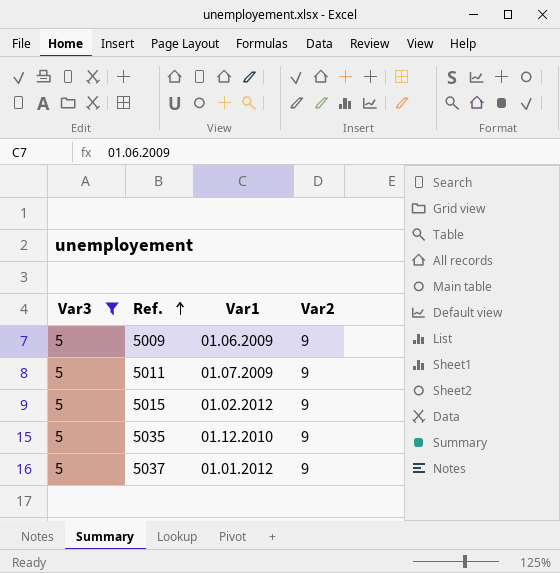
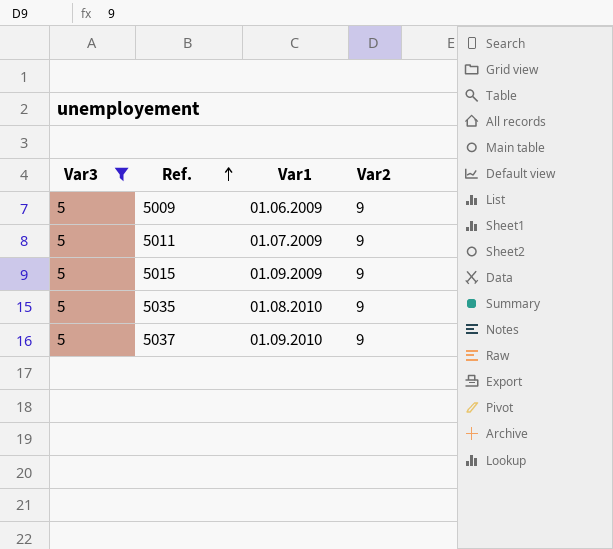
5015 | Var1: 01.02.2012 -> 01.09.2009
5035 | Var1: 01.12.2010 -> 01.08.2010
5037 | Var1: 01.01.2012 -> 01.09.2010

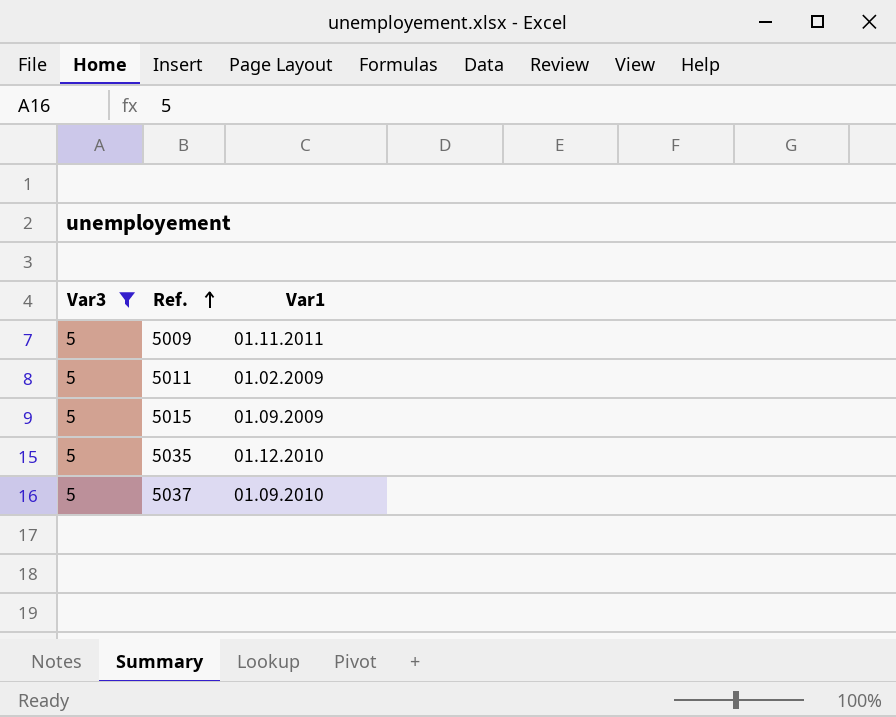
column Var2 | position: 4 -> none
5009 | Var1: 01.06.2009 -> 01.11.2011
5011 | Var1: 01.07.2009 -> 01.02.2009
5035 | Var1: 01.08.2010 -> 01.12.2010

